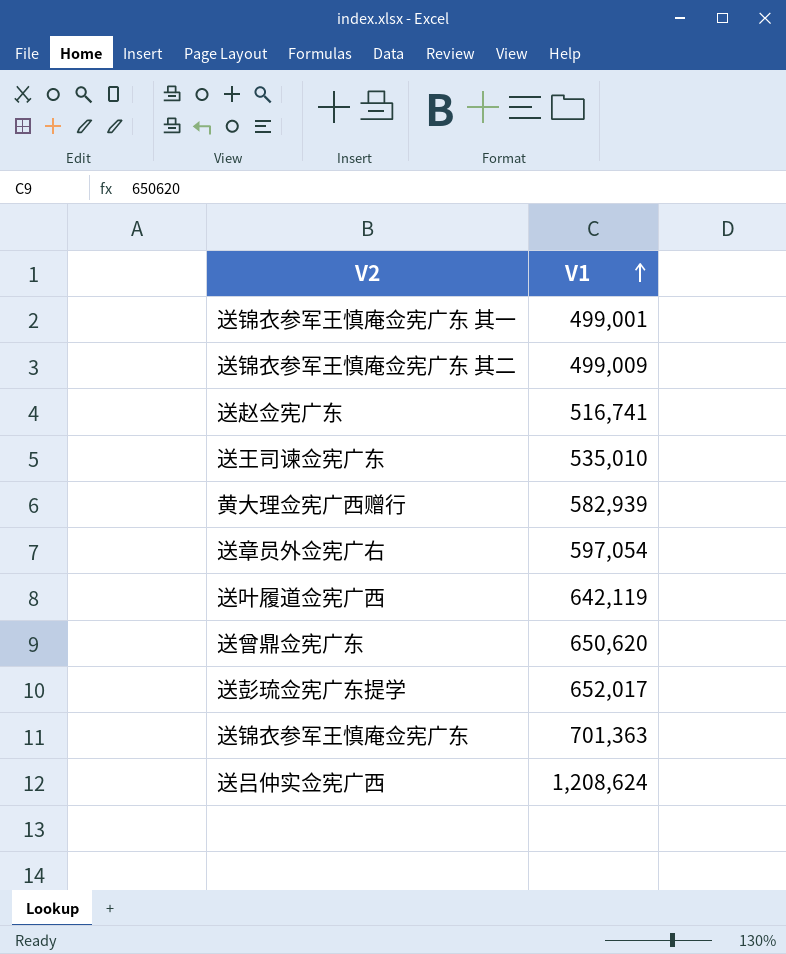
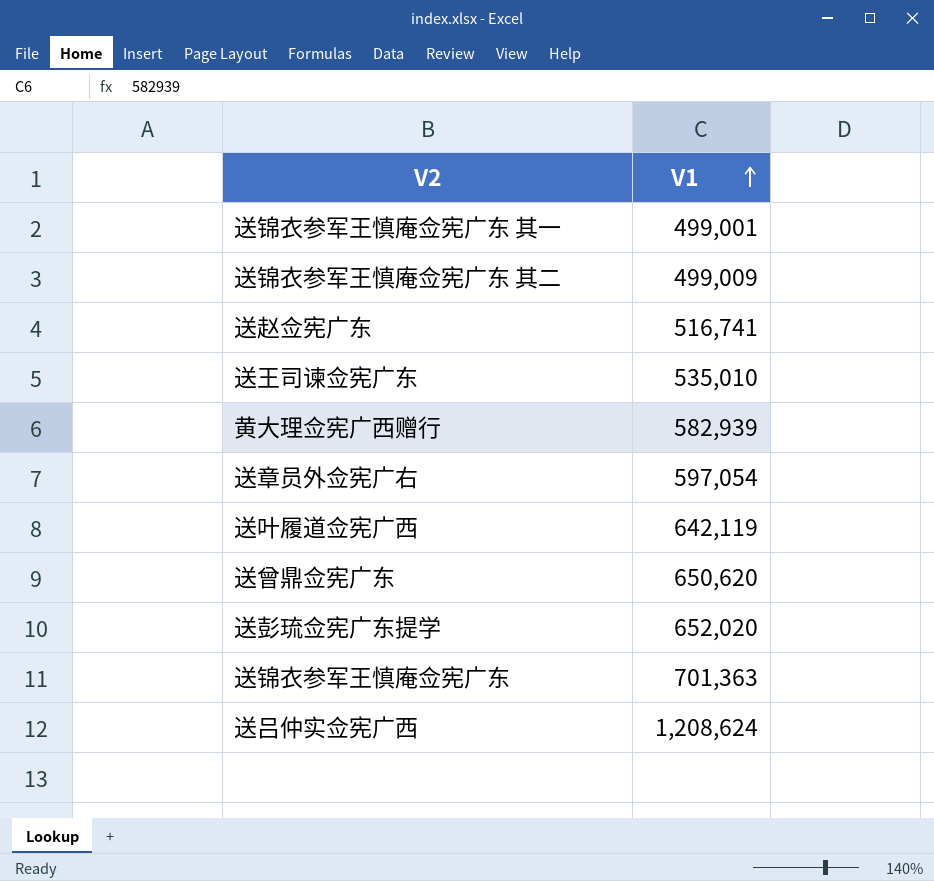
送彭琉佥宪广东提学 | V1: 652,017 -> 652,020

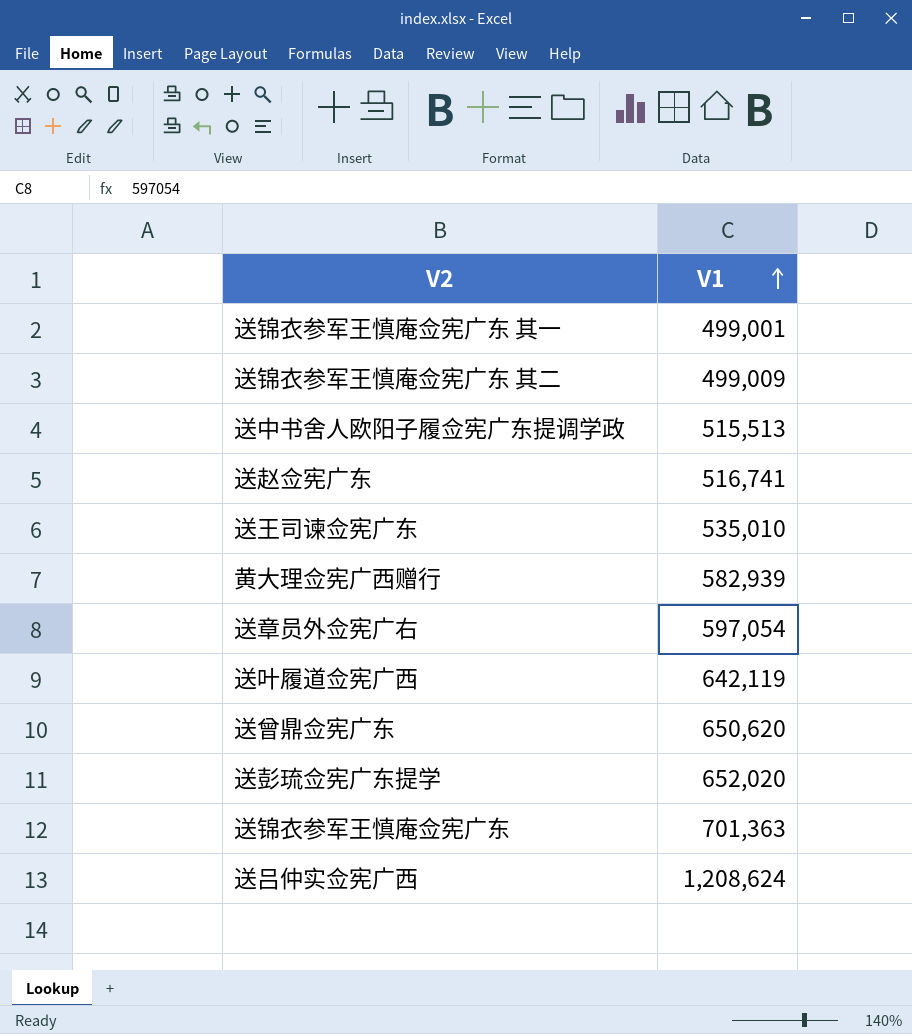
row 送中书舍人欧阳子履佥宪广东提调学政: none -> 515,513

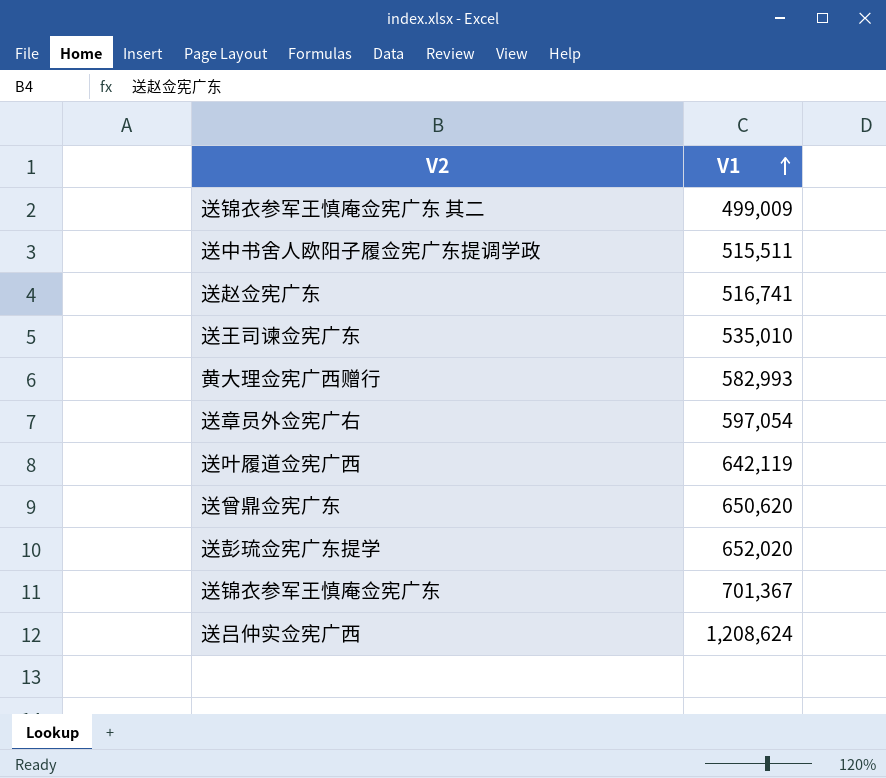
row 送锦衣参军王慎庵佥宪广东 其一: 499,001 -> none
送中书舍人欧阳子履佥宪广东提调学政 | V1: 515,513 -> 515,511
黄大理佥宪广西赠行 | V1: 582,939 -> 582,993
送锦衣参军王慎庵佥宪广东 | V1: 701,363 -> 701,367

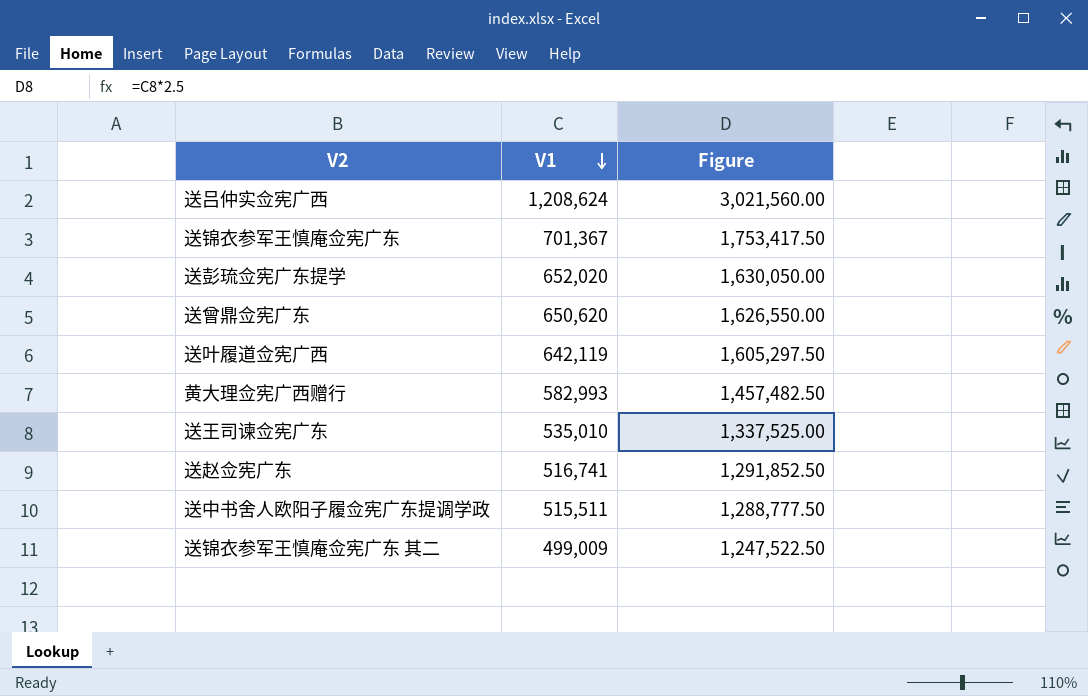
row order: V1 ascending -> V1 descending
column Figure | formula: none -> [V1] * 2.5
row 送章员外佥宪广右: 597,054 -> none

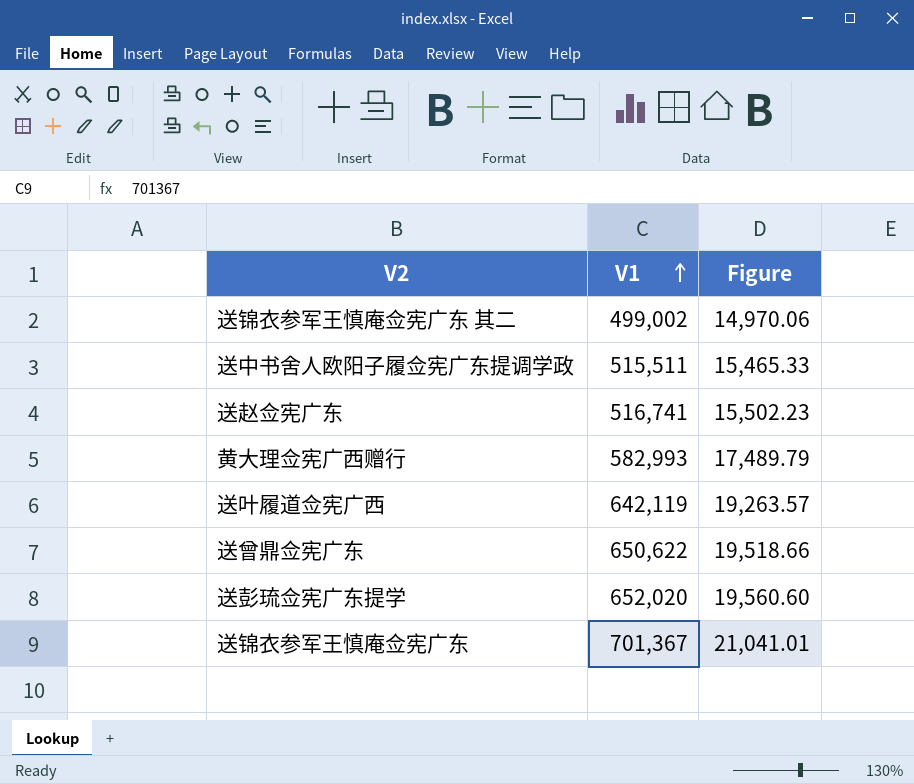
row order: V1 descending -> V1 ascending
column Figure | formula: [V1] * 2.5 -> [V1] * 0.03
row 送吕仲实佥宪广西: 1,208,624 | 3,021,560.00 -> none
row 送王司谏佥宪广东: 535,010 | 1,337,525.00 -> none
送锦衣参军王慎庵佥宪广东 其二 | V1: 499,009 -> 499,002
送曾鼎佥宪广东 | V1: 650,620 -> 650,622

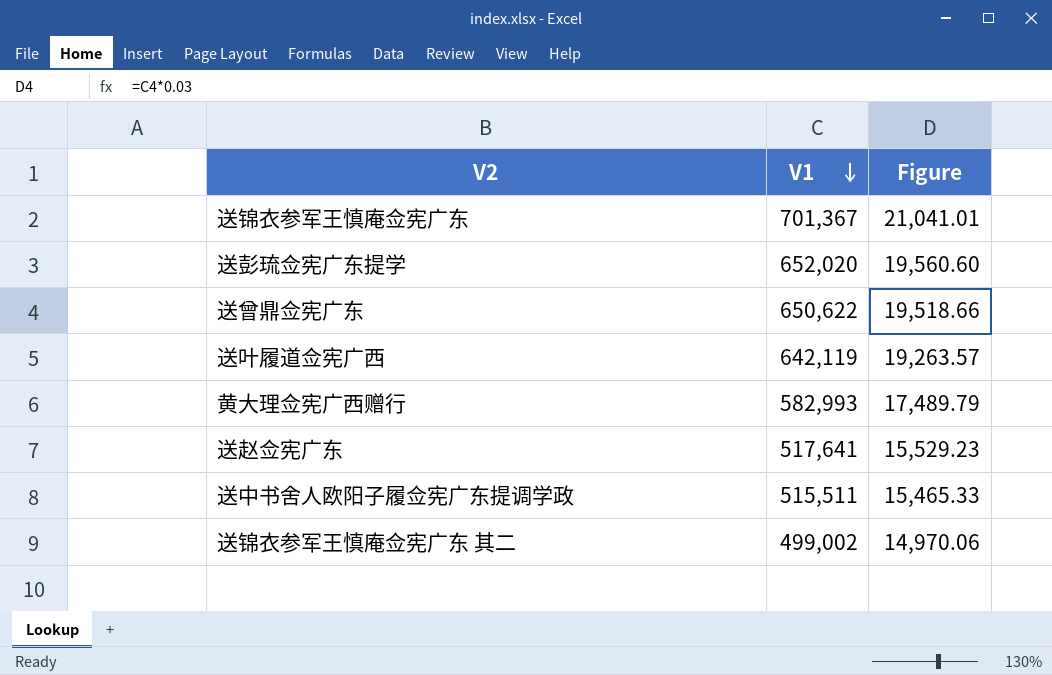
row order: V1 ascending -> V1 descending
送赵佥宪广东 | V1: 516,741 -> 517,641
送赵佥宪广东 | Figure: 15,502.23 -> 15,529.23

